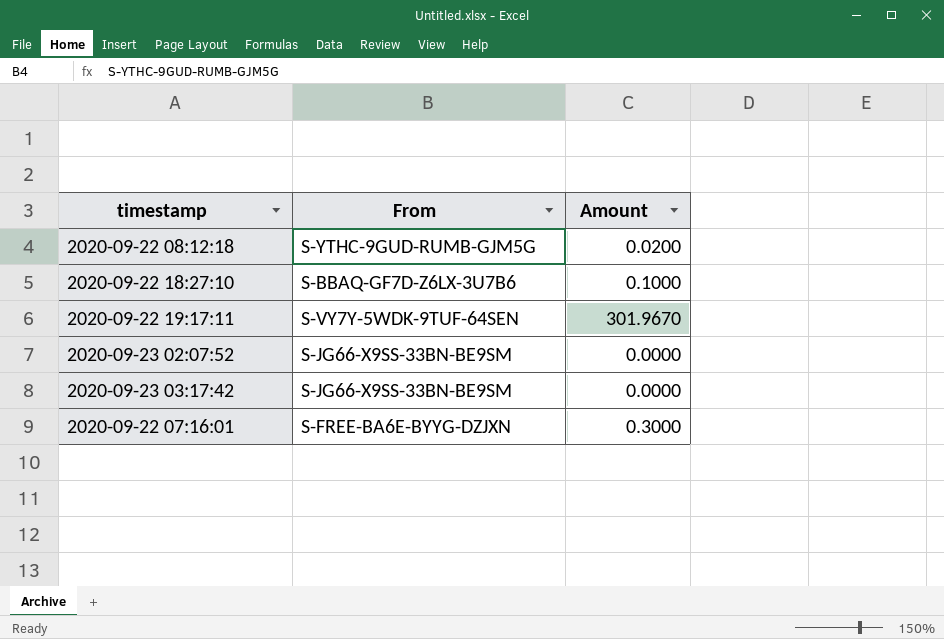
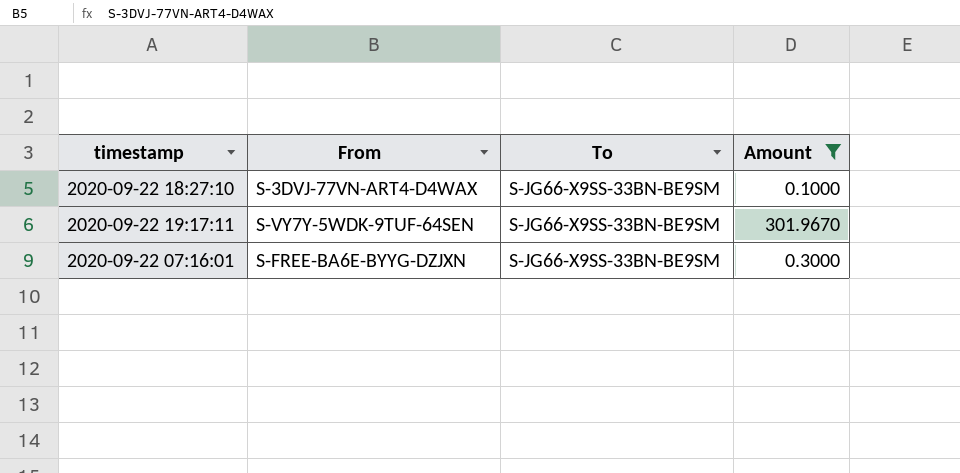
filter: none -> Amount >= 0.1000
column To | position: none -> 3
2020-09-22 18:27:10 | From: S-BBAQ-GF7D-Z6LX-3U7B6 -> S-3DVJ-77VN-ART4-D4WAX

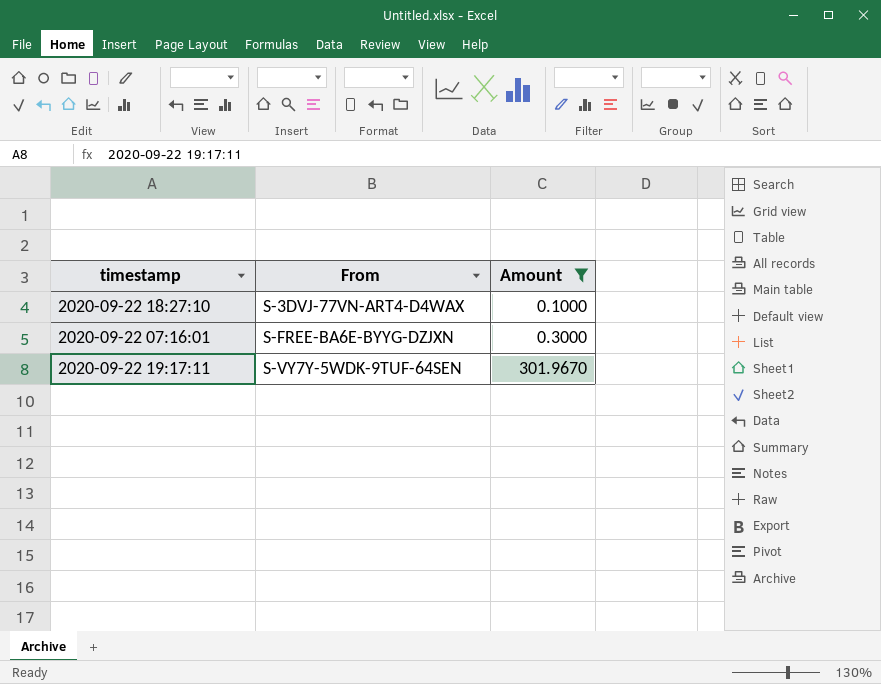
row order: none -> From ascending
column To | position: 3 -> none

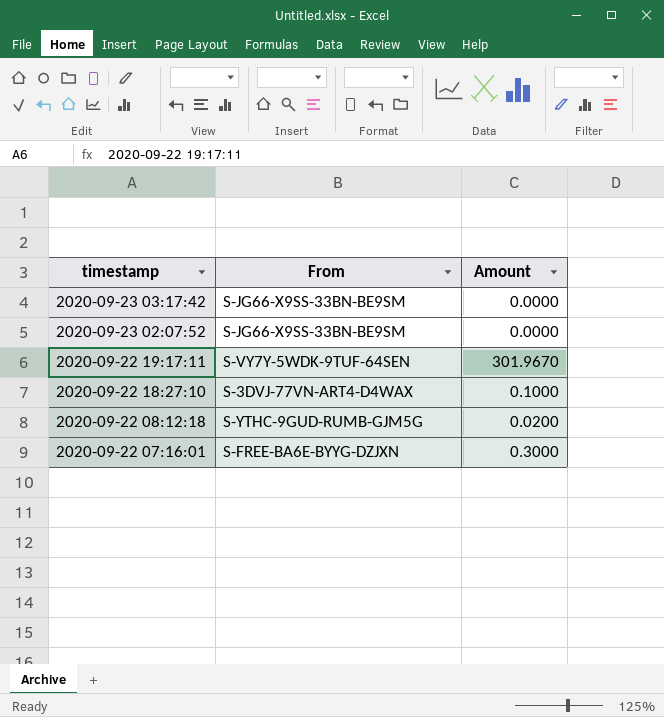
filter: Amount >= 0.1000 -> none
row order: From ascending -> timestamp descending

